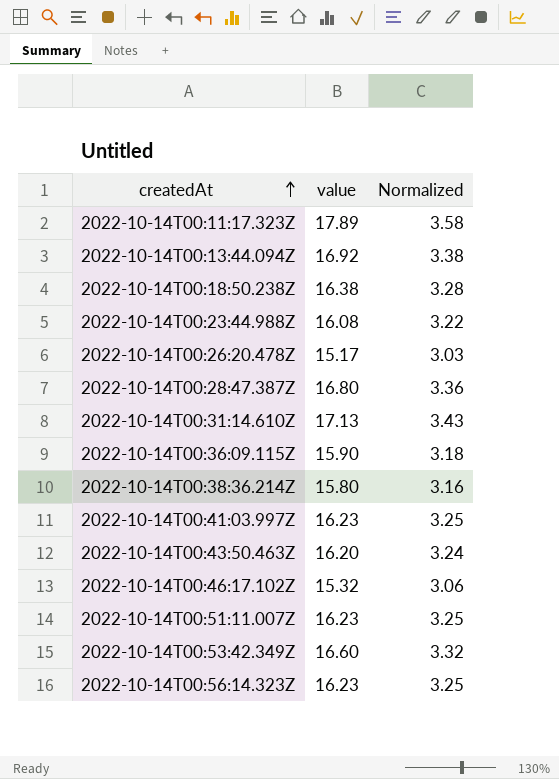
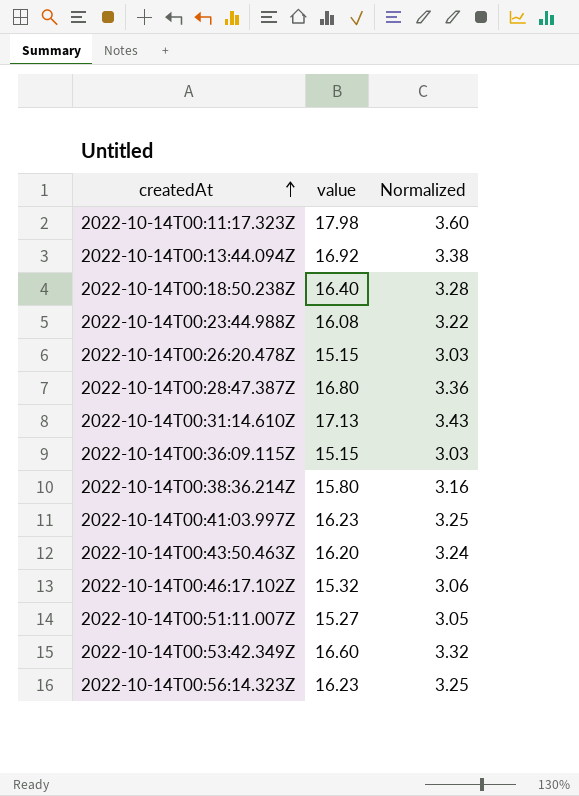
2022-10-14T00:11:17.323Z | value: 17.89 -> 17.98
2022-10-14T00:11:17.323Z | Normalized: 3.58 -> 3.60
2022-10-14T00:18:50.238Z | value: 16.38 -> 16.40
2022-10-14T00:26:20.478Z | value: 15.17 -> 15.15
2022-10-14T00:36:09.115Z | value: 15.90 -> 15.15
2022-10-14T00:36:09.115Z | Normalized: 3.18 -> 3.03
2022-10-14T00:51:11.007Z | value: 16.23 -> 15.27
2022-10-14T00:51:11.007Z | Normalized: 3.25 -> 3.05

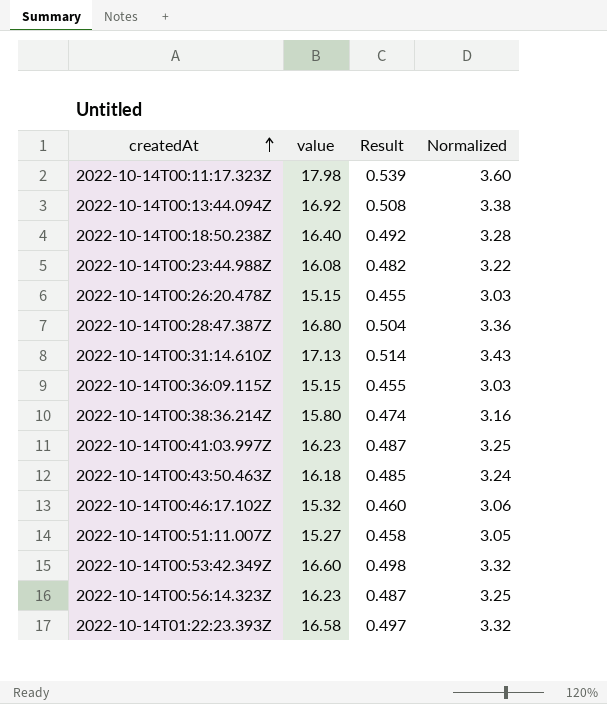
column Result | formula: none -> [value] * 0.03
2022-10-14T00:43:50.463Z | value: 16.20 -> 16.18
row 2022-10-14T01:22:23.393Z: none -> 16.58 | 0.497 | 3.32

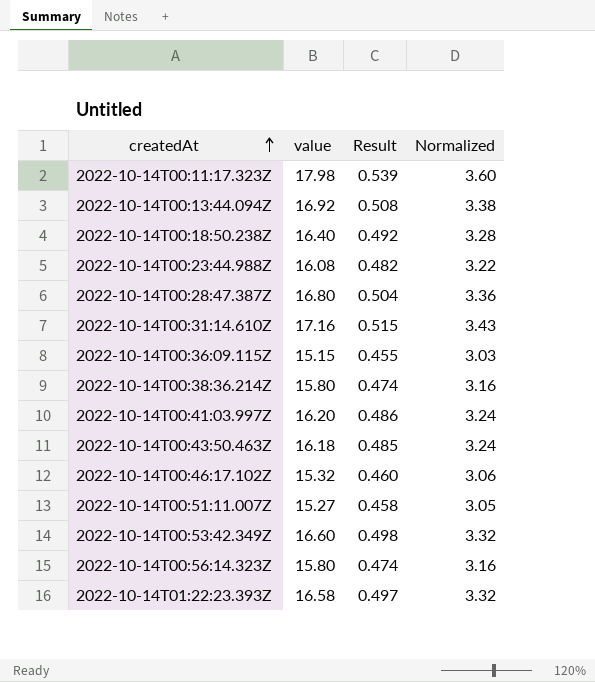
row 2022-10-14T00:26:20.478Z: 15.15 | 0.455 | 3.03 -> none
2022-10-14T00:31:14.610Z | value: 17.13 -> 17.16
2022-10-14T00:31:14.610Z | Result: 0.514 -> 0.515
2022-10-14T00:41:03.997Z | value: 16.23 -> 16.20
2022-10-14T00:41:03.997Z | Result: 0.487 -> 0.486
2022-10-14T00:41:03.997Z | Normalized: 3.25 -> 3.24
2022-10-14T00:56:14.323Z | value: 16.23 -> 15.80
2022-10-14T00:56:14.323Z | Result: 0.487 -> 0.474
2022-10-14T00:56:14.323Z | Normalized: 3.25 -> 3.16

